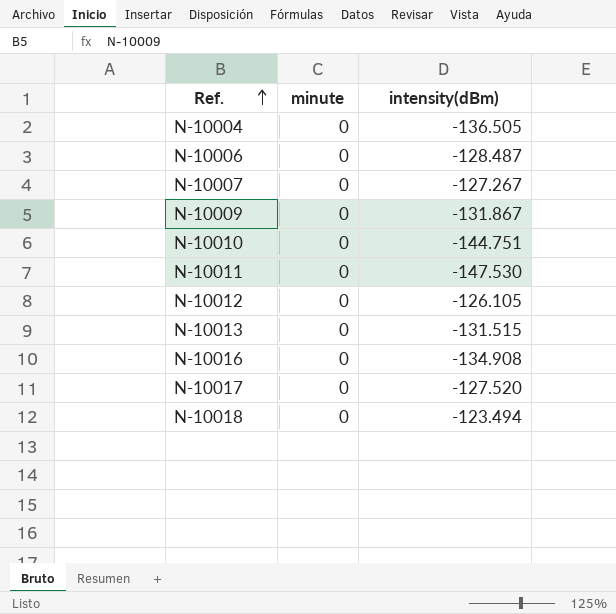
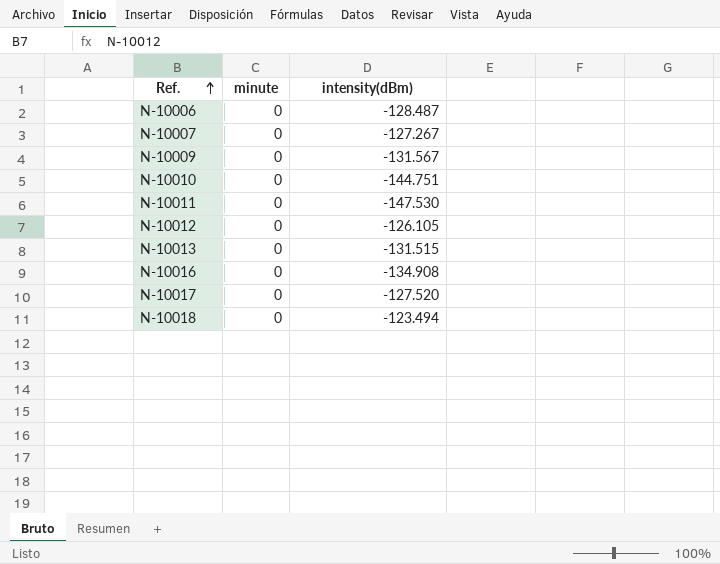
row N-10004: 0 | -136.505 -> none
N-10009 | intensity(dBm): -131.867 -> -131.567

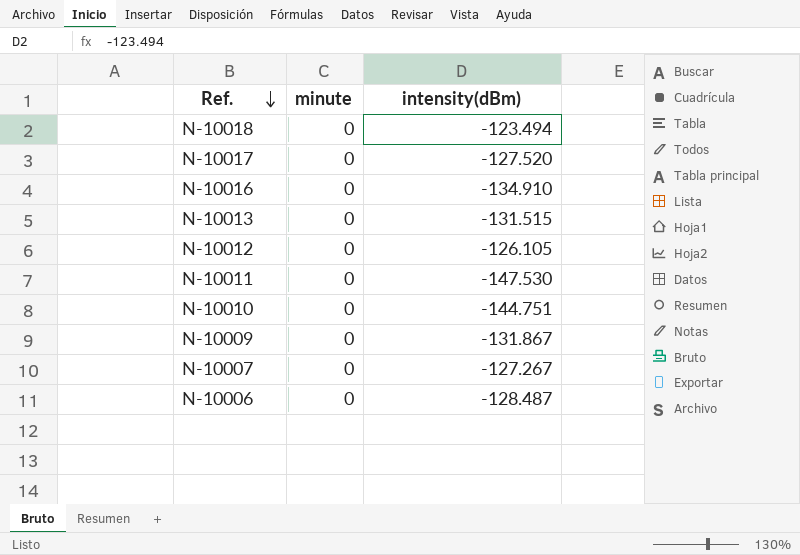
row order: Ref. ascending -> Ref. descending
N-10016 | intensity(dBm): -134.908 -> -134.910
N-10009 | intensity(dBm): -131.567 -> -131.867

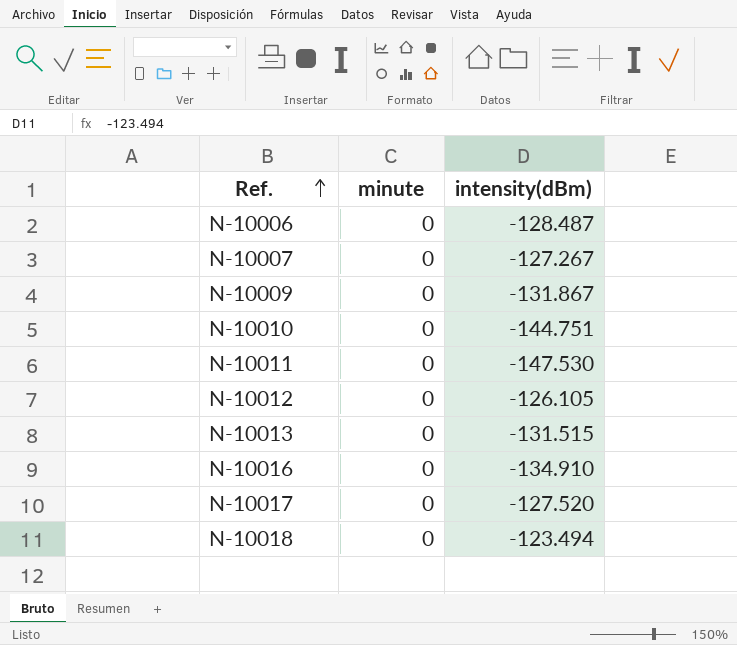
row order: Ref. descending -> Ref. ascending

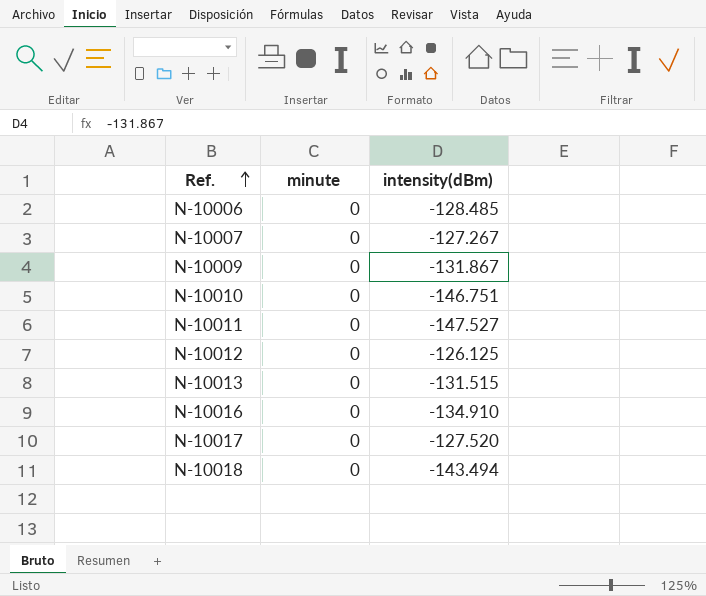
N-10006 | intensity(dBm): -128.487 -> -128.485
N-10010 | intensity(dBm): -144.751 -> -146.751
N-10011 | intensity(dBm): -147.530 -> -147.527
N-10012 | intensity(dBm): -126.105 -> -126.125
N-10018 | intensity(dBm): -123.494 -> -143.494

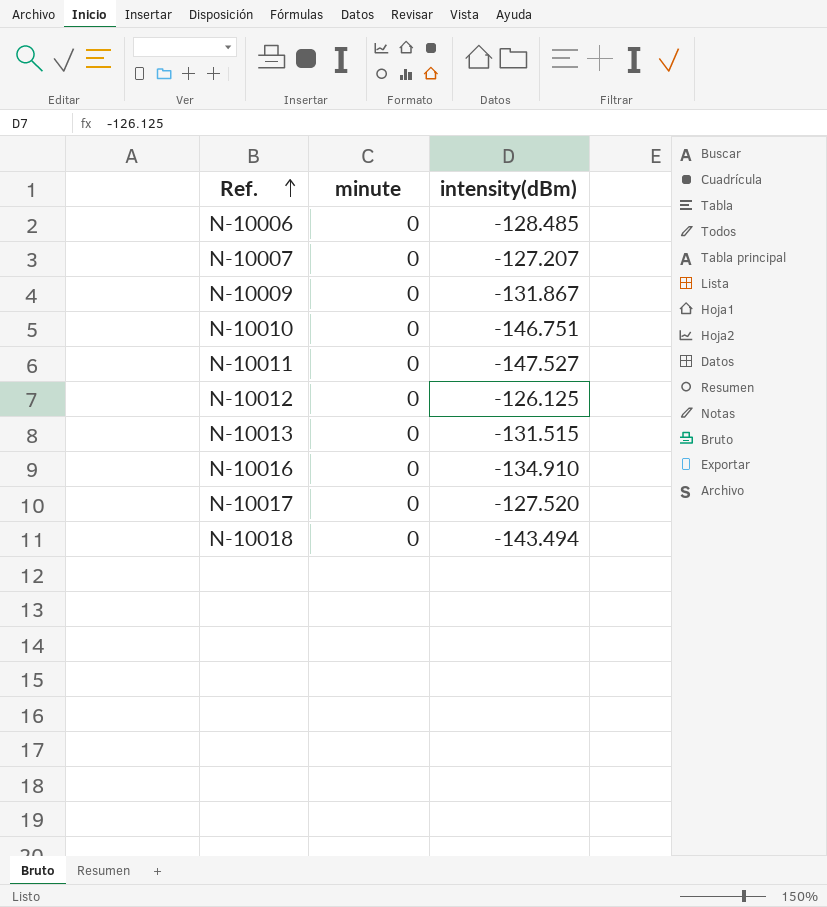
N-10007 | intensity(dBm): -127.267 -> -127.207

